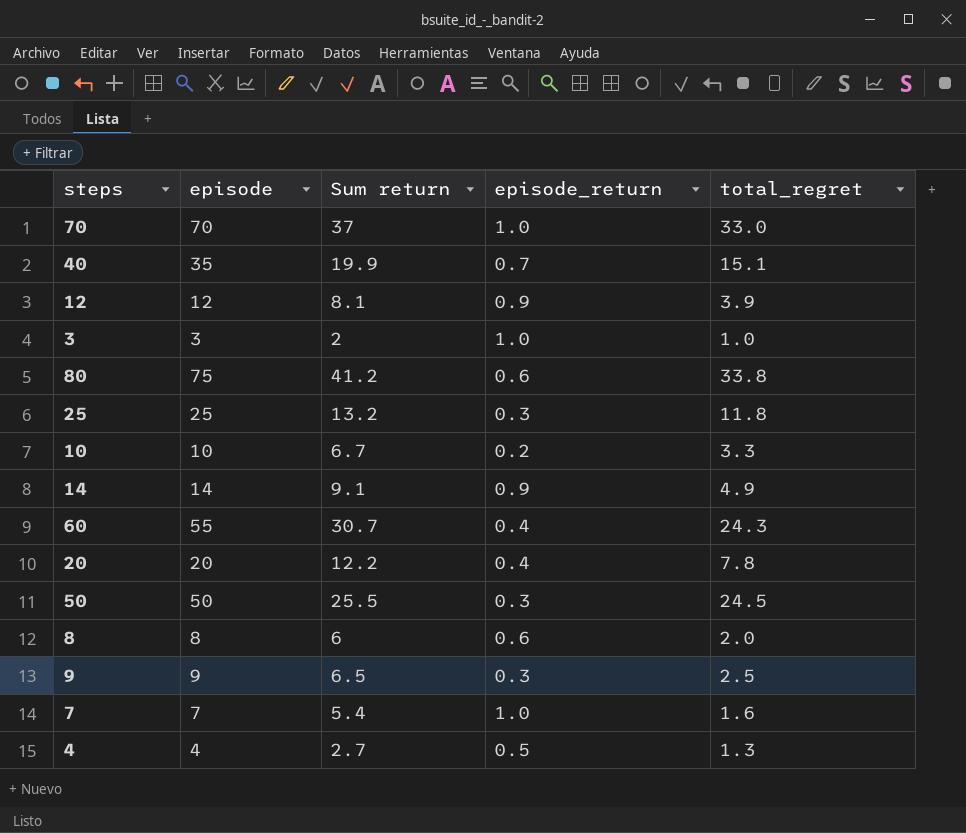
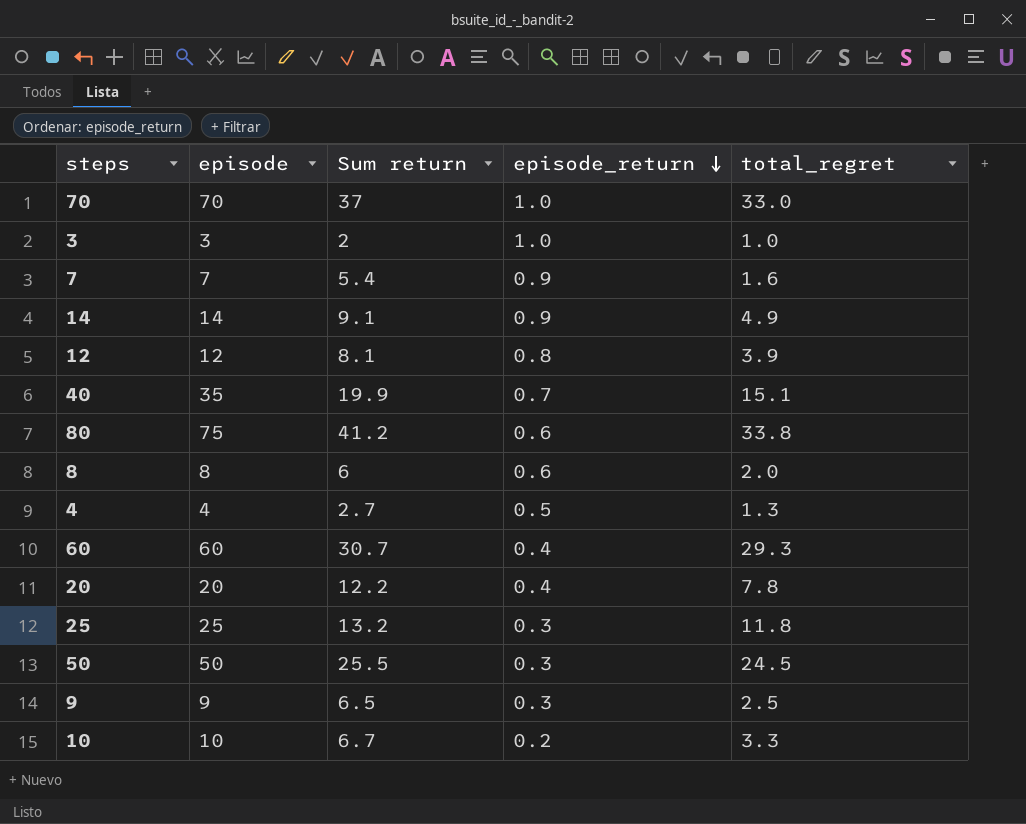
row order: none -> episode_return descending
7 | episode_return: 1.0 -> 0.9
12 | episode_return: 0.9 -> 0.8
60 | episode: 55 -> 60
60 | total_regret: 24.3 -> 29.3

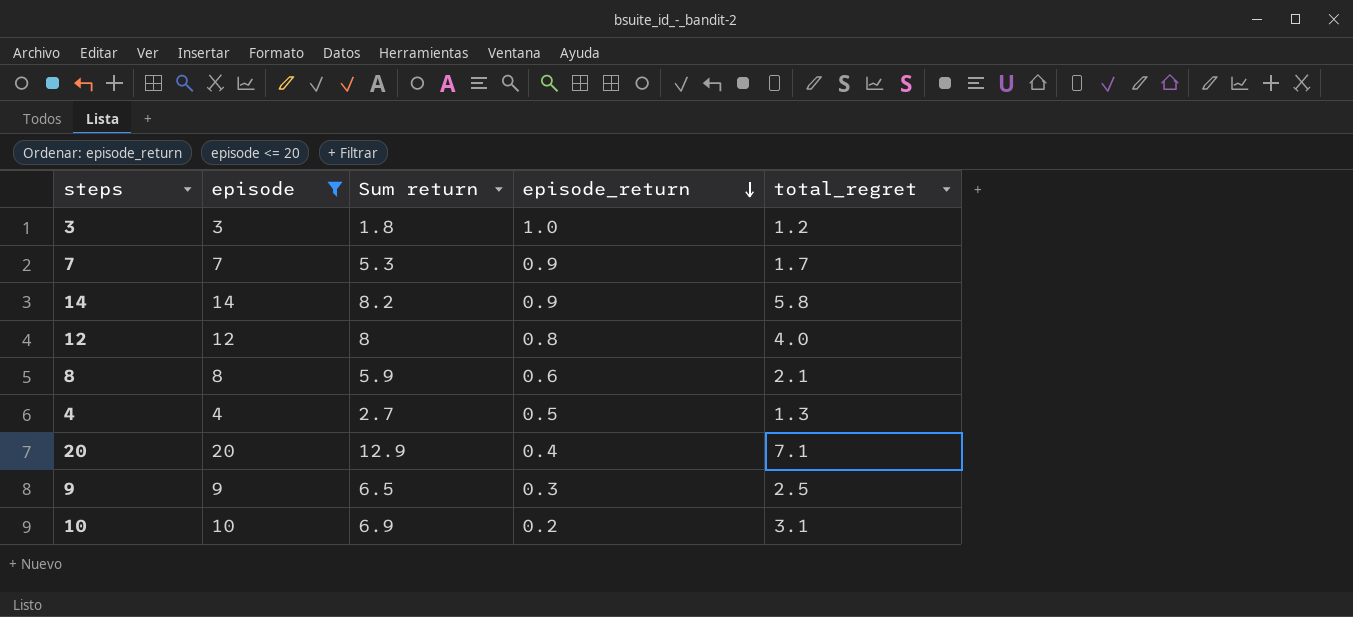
filter: none -> episode <= 20
3 | Sum return: 2 -> 1.8
3 | total_regret: 1.0 -> 1.2
7 | Sum return: 5.4 -> 5.3
7 | total_regret: 1.6 -> 1.7
14 | Sum return: 9.1 -> 8.2
14 | total_regret: 4.9 -> 5.8
12 | Sum return: 8.1 -> 8
12 | total_regret: 3.9 -> 4.0
8 | Sum return: 6 -> 5.9
8 | total_regret: 2.0 -> 2.1
20 | Sum return: 12.2 -> 12.9
20 | total_regret: 7.8 -> 7.1
10 | Sum return: 6.7 -> 6.9
10 | total_regret: 3.3 -> 3.1

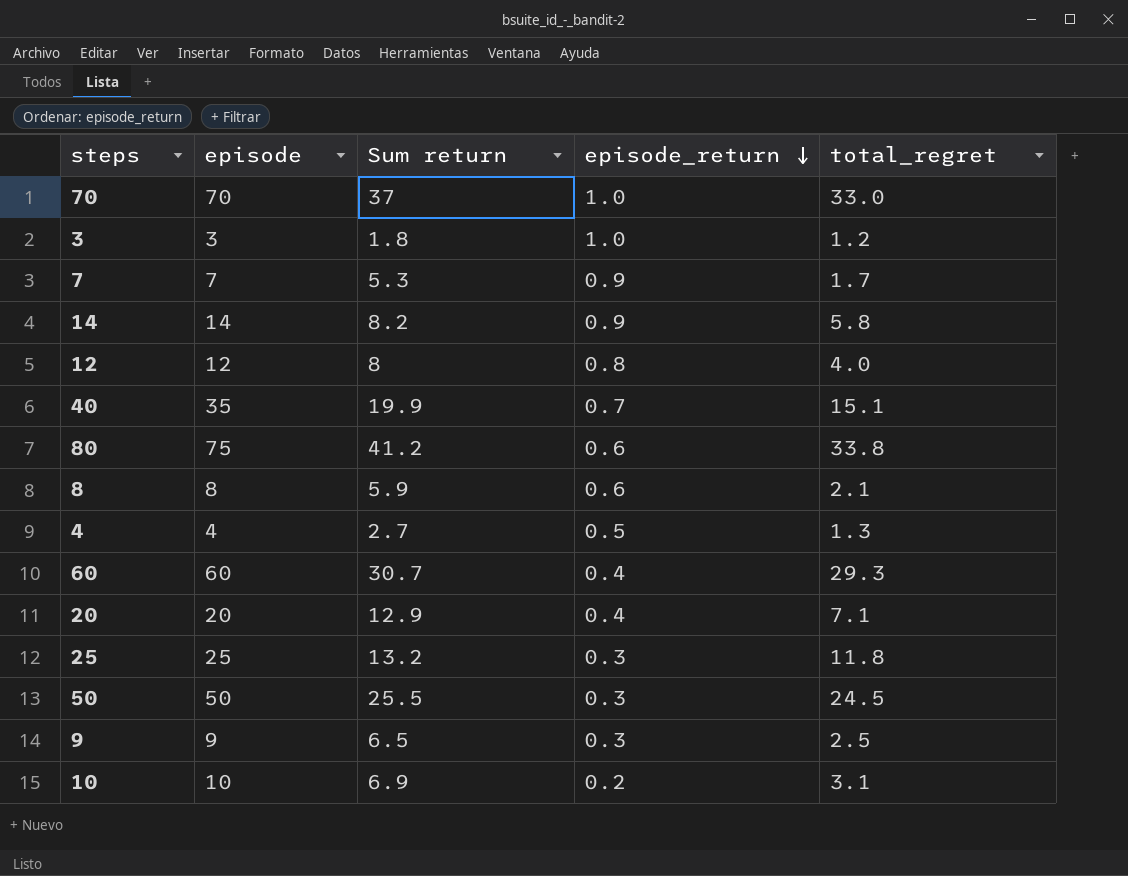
filter: episode <= 20 -> none

